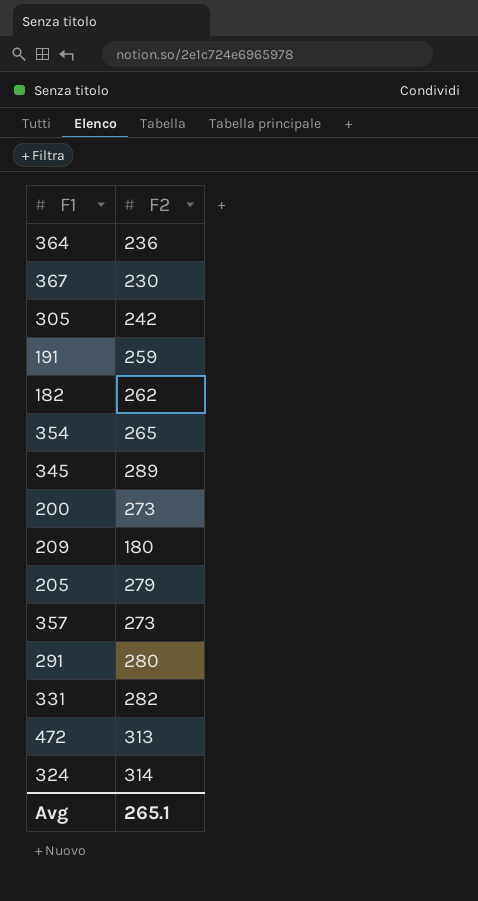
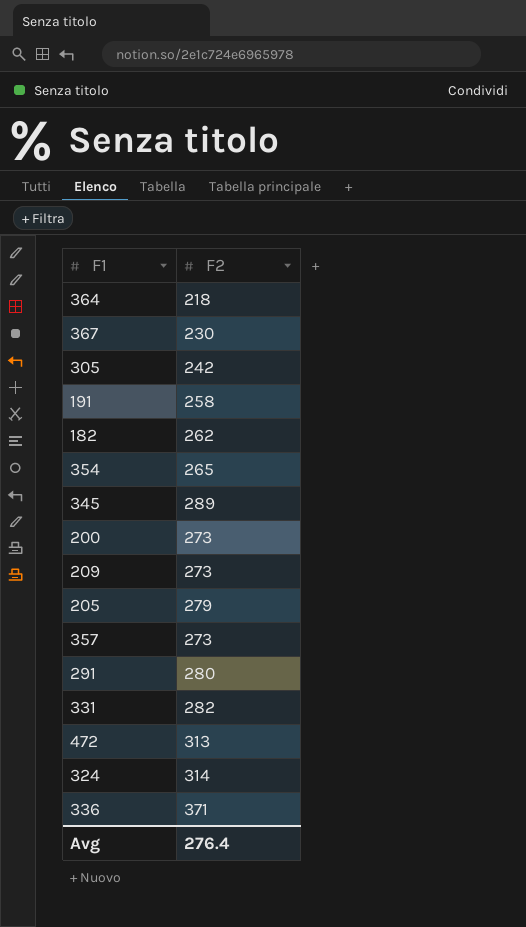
364 | F2: 236 -> 218
191 | F2: 259 -> 258
209 | F2: 180 -> 273
row 336: none -> 371
Avg | F2: 265.1 -> 276.4

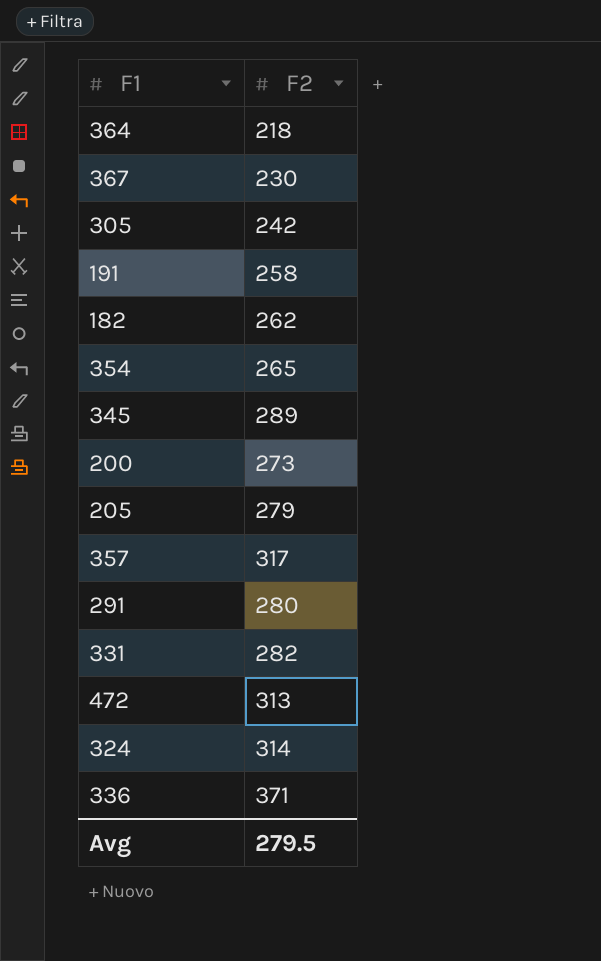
row 209: 273 -> none
357 | F2: 273 -> 317
Avg | F2: 276.4 -> 279.5

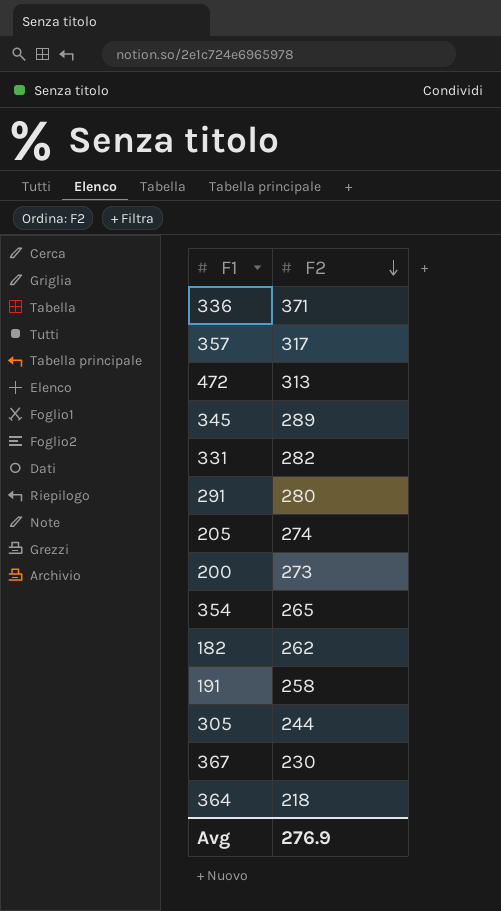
row order: none -> F2 descending
row 324: 314 -> none
205 | F2: 279 -> 274
305 | F2: 242 -> 244
Avg | F2: 279.5 -> 276.9

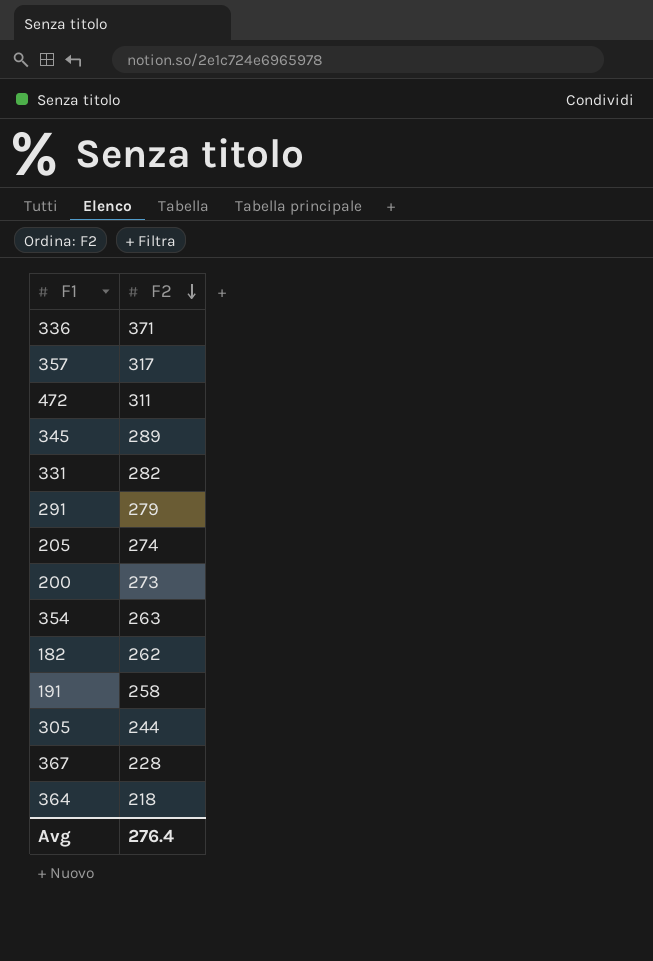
472 | F2: 313 -> 311
291 | F2: 280 -> 279
354 | F2: 265 -> 263
367 | F2: 230 -> 228
Avg | F2: 276.9 -> 276.4

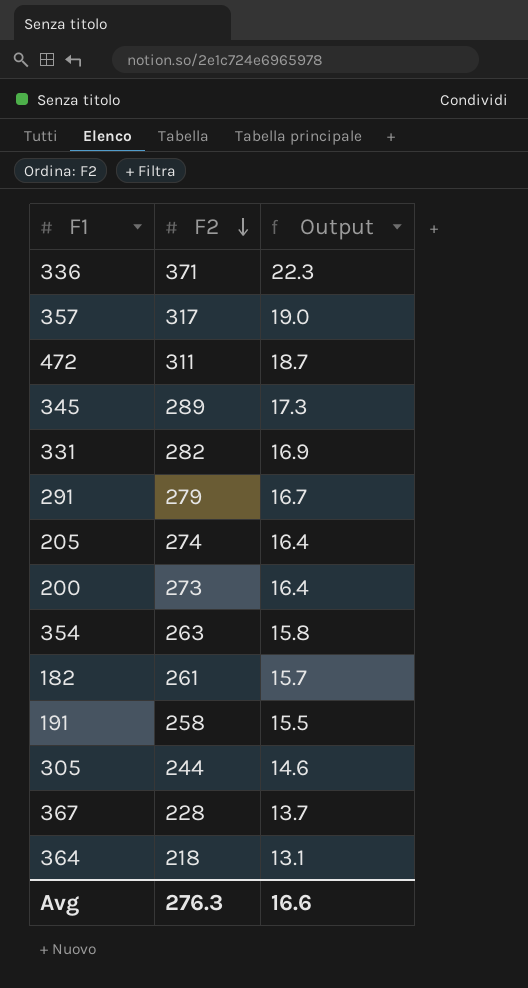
column Output | formula: none -> [F2] * 0.06
182 | F2: 262 -> 261
Avg | F2: 276.4 -> 276.3

